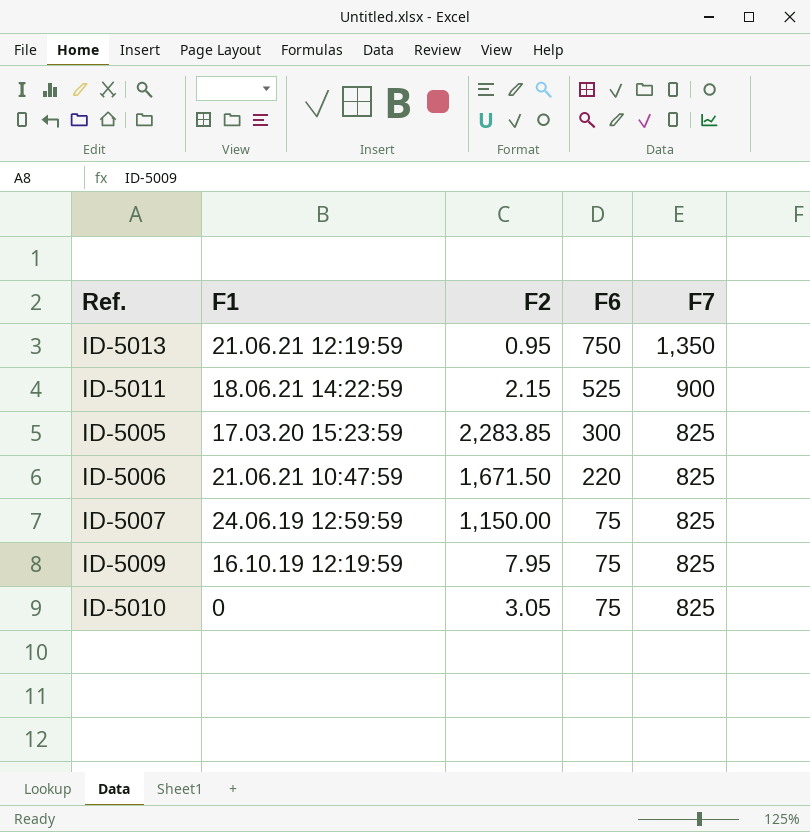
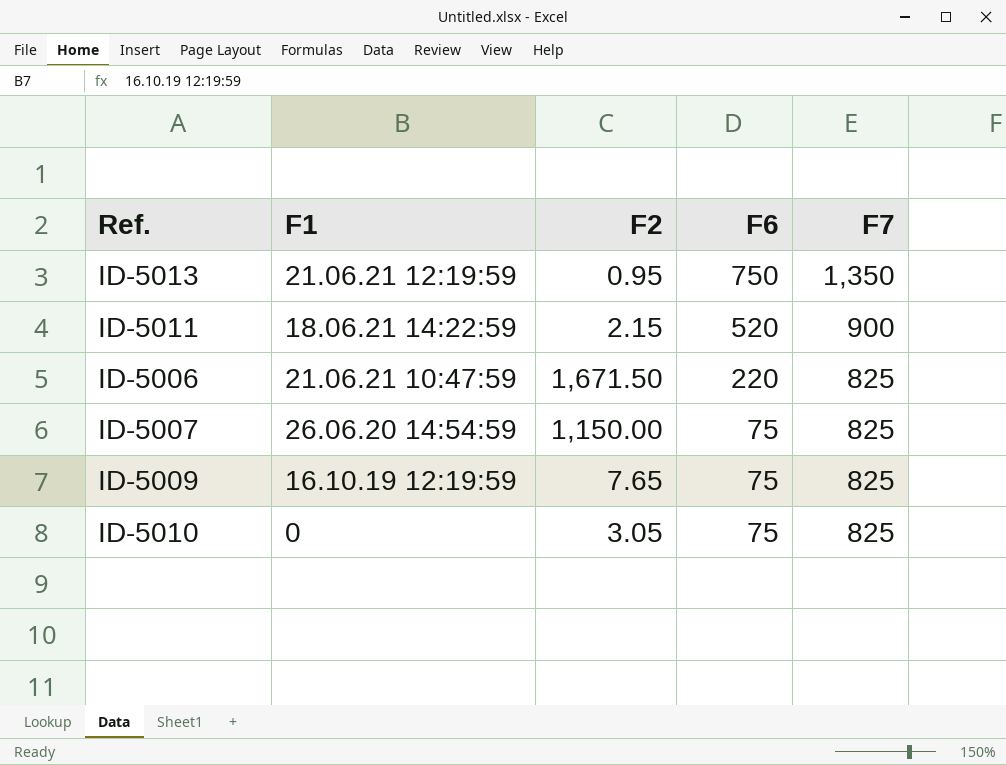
row ID-5005: 17.03.20 15:23:59 | 2,283.85 | 300 | 825 -> none
ID-5011 | F6: 525 -> 520
ID-5007 | F1: 24.06.19 12:59:59 -> 26.06.20 14:54:59
ID-5009 | F2: 7.95 -> 7.65

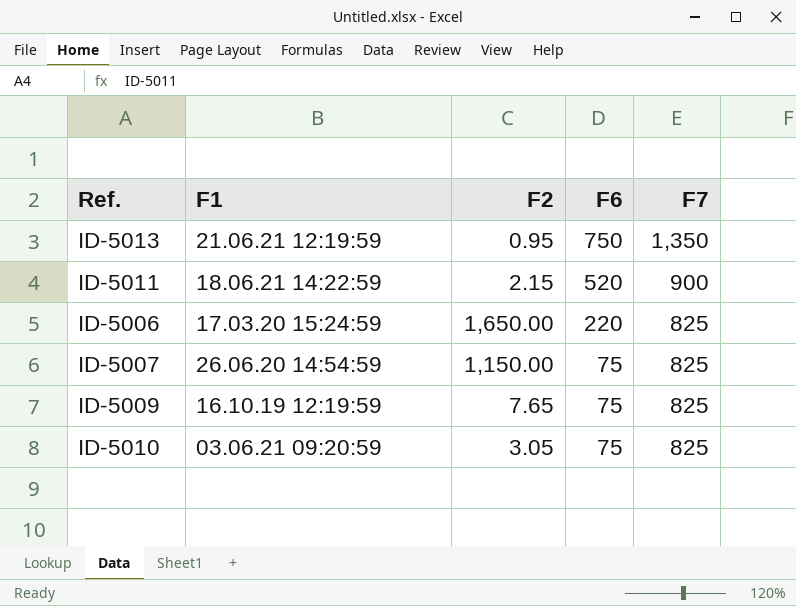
ID-5006 | F1: 21.06.21 10:47:59 -> 17.03.20 15:24:59
ID-5006 | F2: 1,671.50 -> 1,650.00
ID-5010 | F1: 0 -> 03.06.21 09:20:59

